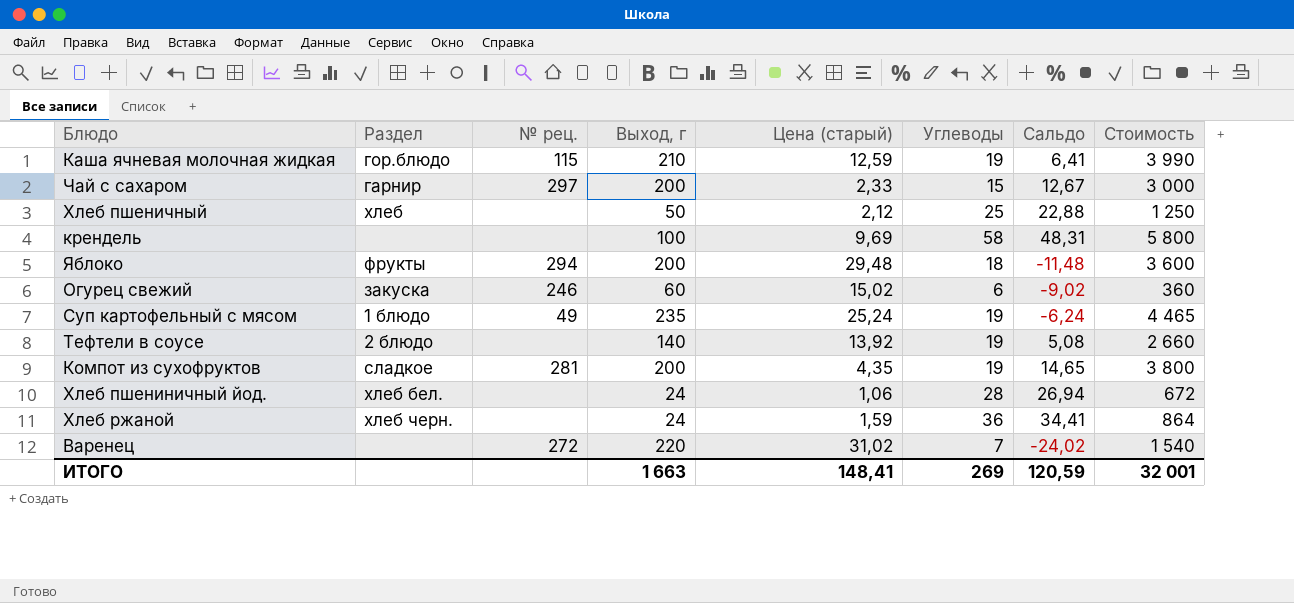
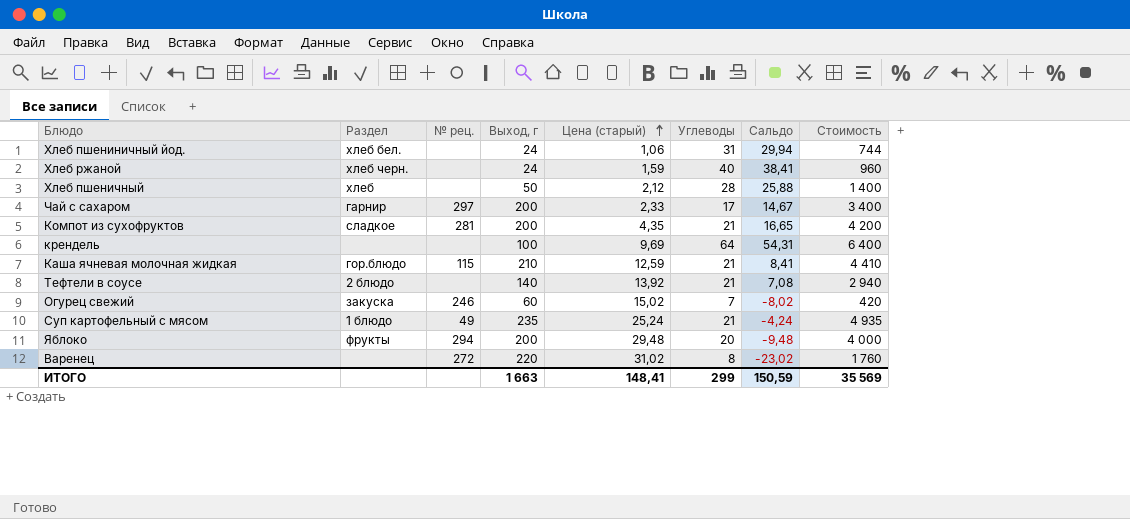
row order: none -> Цена (старый) ascending
Хлеб пшениничный йод. | Углеводы: 28 -> 31
Хлеб пшениничный йод. | Сальдо: 26,94 -> 29,94
Хлеб пшениничный йод. | Стоимость: 672 -> 744
Хлеб ржаной | Углеводы: 36 -> 40
Хлеб ржаной | Сальдо: 34,41 -> 38,41
Хлеб ржаной | Стоимость: 864 -> 960
Хлеб пшеничный | Углеводы: 25 -> 28
Хлеб пшеничный | Сальдо: 22,88 -> 25,88
Хлеб пшеничный | Стоимость: 1 250 -> 1 400
Чай с сахаром | Углеводы: 15 -> 17
Чай с сахаром | Сальдо: 12,67 -> 14,67
Чай с сахаром | Стоимость: 3 000 -> 3 400
Компот из сухофруктов | Углеводы: 19 -> 21
Компот из сухофруктов | Сальдо: 14,65 -> 16,65
Компот из сухофруктов | Стоимость: 3 800 -> 4 200
крендель | Углеводы: 58 -> 64
крендель | Сальдо: 48,31 -> 54,31
крендель | Стоимость: 5 800 -> 6 400
Каша ячневая молочная жидкая | Углеводы: 19 -> 21
Каша ячневая молочная жидкая | Сальдо: 6,41 -> 8,41
Каша ячневая молочная жидкая | Стоимость: 3 990 -> 4 410
Тефтели в соусе | Углеводы: 19 -> 21
Тефтели в соусе | Сальдо: 5,08 -> 7,08
Тефтели в соусе | Стоимость: 2 660 -> 2 940
Огурец свежий | Углеводы: 6 -> 7
Огурец свежий | Сальдо: -9,02 -> -8,02
Огурец свежий | Стоимость: 360 -> 420
Суп картофельный с мясом | Углеводы: 19 -> 21
Суп картофельный с мясом | Сальдо: -6,24 -> -4,24
Суп картофельный с мясом | Стоимость: 4 465 -> 4 935
Яблоко | Углеводы: 18 -> 20
Яблоко | Сальдо: -11,48 -> -9,48
Яблоко | Стоимость: 3 600 -> 4 000
Варенец | Углеводы: 7 -> 8
Варенец | Сальдо: -24,02 -> -23,02
Варенец | Стоимость: 1 540 -> 1 760
ИТОГО | Углеводы: 269 -> 299
ИТОГО | Сальдо: 120,59 -> 150,59
ИТОГО | Стоимость: 32 001 -> 35 569

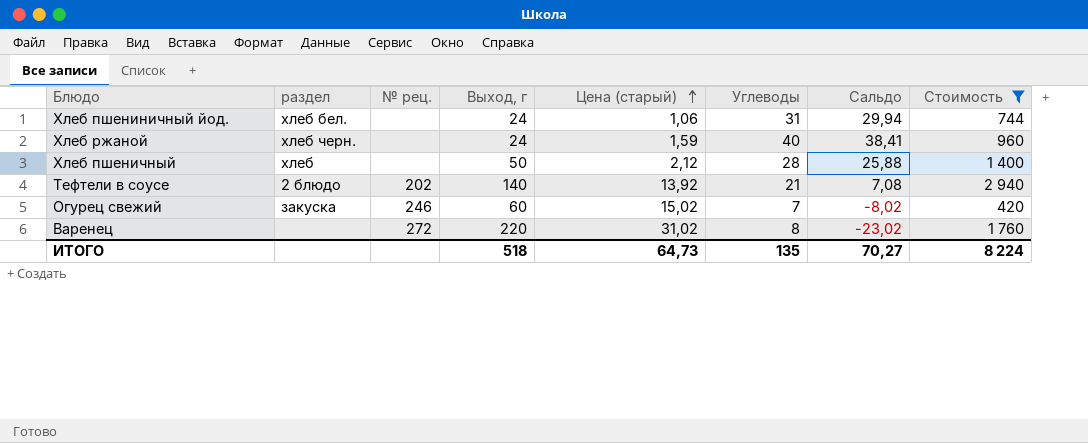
filter: none -> Стоимость <= 2 940
column name: Раздел -> раздел
Тефтели в соусе | № рец.: none -> 202
ИТОГО | Выход, г: 1 663 -> 518
ИТОГО | Цена (старый): 148,41 -> 64,73
ИТОГО | Углеводы: 299 -> 135
ИТОГО | Сальдо: 150,59 -> 70,27
ИТОГО | Стоимость: 35 569 -> 8 224

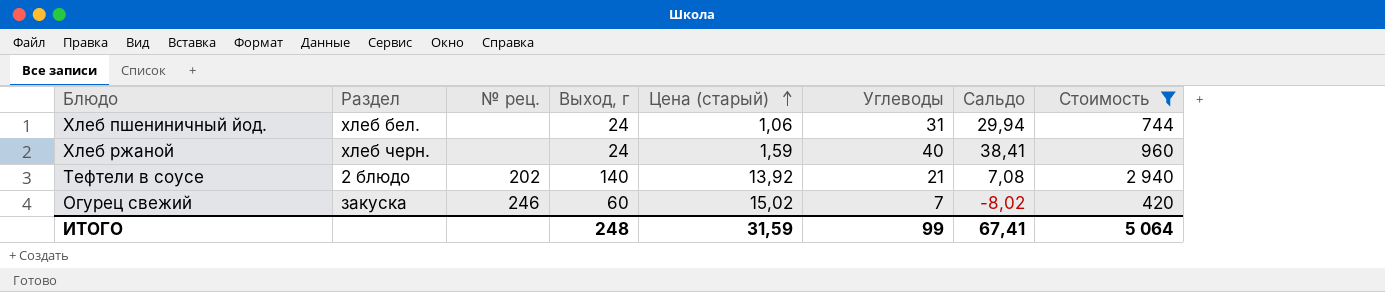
column name: раздел -> Раздел
row Хлеб пшеничный: хлеб | none | 50 | 2,12 | 28 | 25,88 | 1 400 -> none
row Варенец: none | 272 | 220 | 31,02 | 8 | -23,02 | 1 760 -> none
ИТОГО | Выход, г: 518 -> 248
ИТОГО | Цена (старый): 64,73 -> 31,59
ИТОГО | Углеводы: 135 -> 99
ИТОГО | Сальдо: 70,27 -> 67,41
ИТОГО | Стоимость: 8 224 -> 5 064

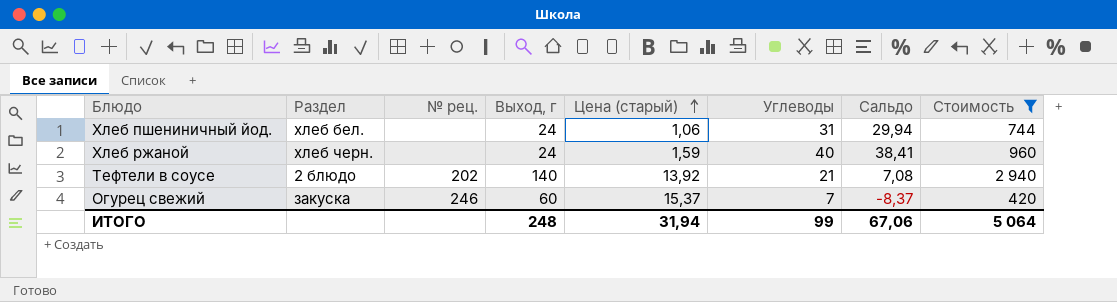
Огурец свежий | Цена (старый): 15,02 -> 15,37
Огурец свежий | Сальдо: -8,02 -> -8,37
ИТОГО | Цена (старый): 31,59 -> 31,94
ИТОГО | Сальдо: 67,41 -> 67,06

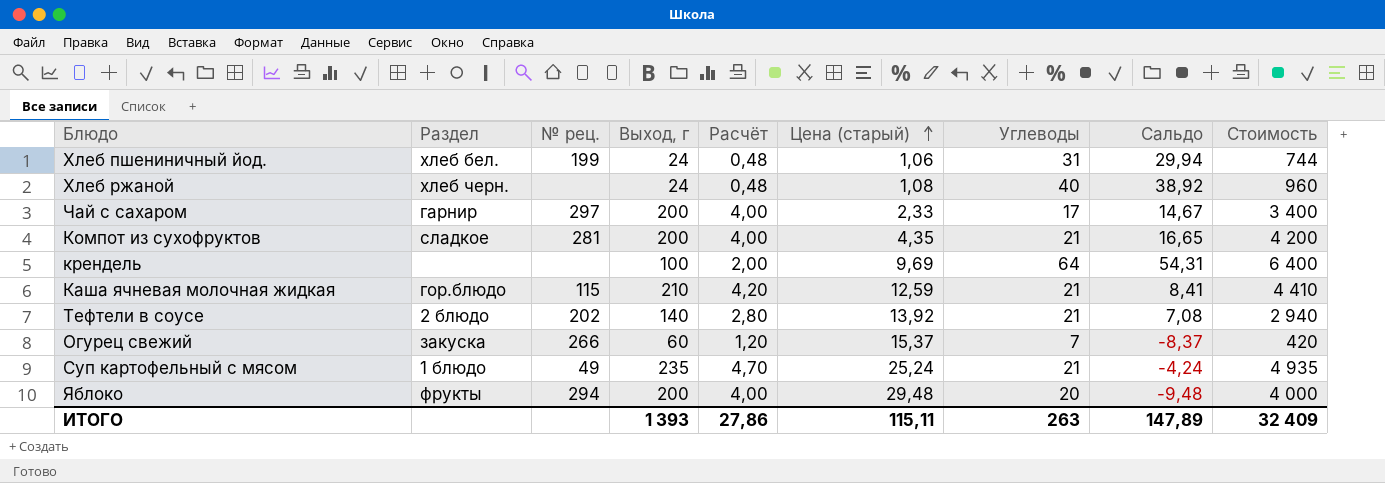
filter: Стоимость <= 2 940 -> none
column Расчёт | formula: none -> [Выход, г] * 0,02
Хлеб пшениничный йод. | № рец.: none -> 199
Хлеб ржаной | Цена (старый): 1,59 -> 1,08
Хлеб ржаной | Сальдо: 38,41 -> 38,92
Огурец свежий | № рец.: 246 -> 266
ИТОГО | Выход, г: 248 -> 1 393
ИТОГО | Цена (старый): 31,94 -> 115,11
ИТОГО | Углеводы: 99 -> 263
ИТОГО | Сальдо: 67,06 -> 147,89
ИТОГО | Стоимость: 5 064 -> 32 409

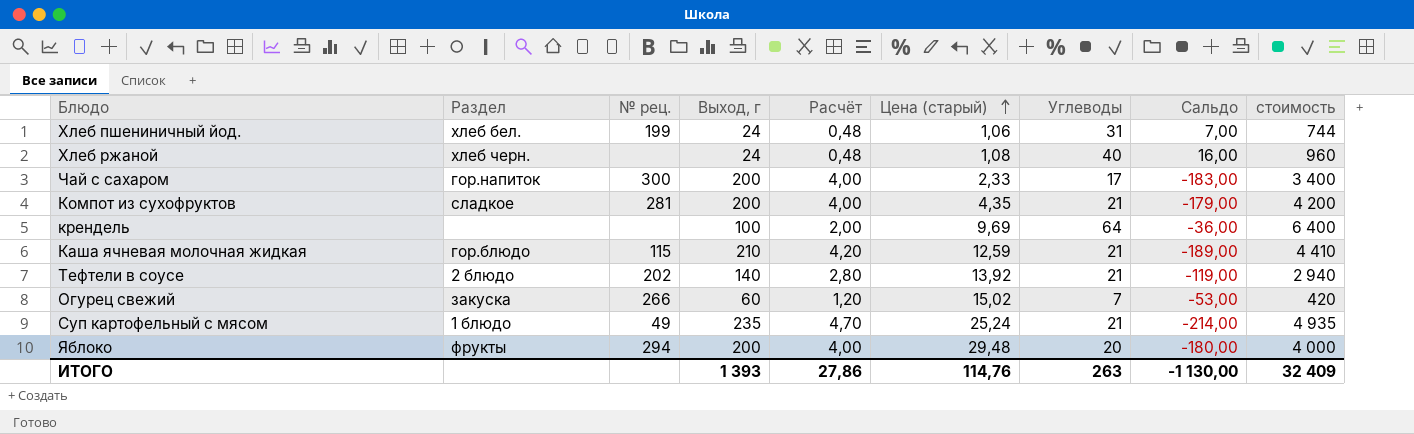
column Сальдо | formula: [Углеводы] - [Цена (старый)] -> [Углеводы] - [Выход, г]
column name: Стоимость -> стоимость
Чай с сахаром | Раздел: гарнир -> гор.напиток
Чай с сахаром | № рец.: 297 -> 300
Огурец свежий | Цена (старый): 15,37 -> 15,02
ИТОГО | Цена (старый): 115,11 -> 114,76
ИТОГО | Сальдо: 147,89 -> -1 130,00

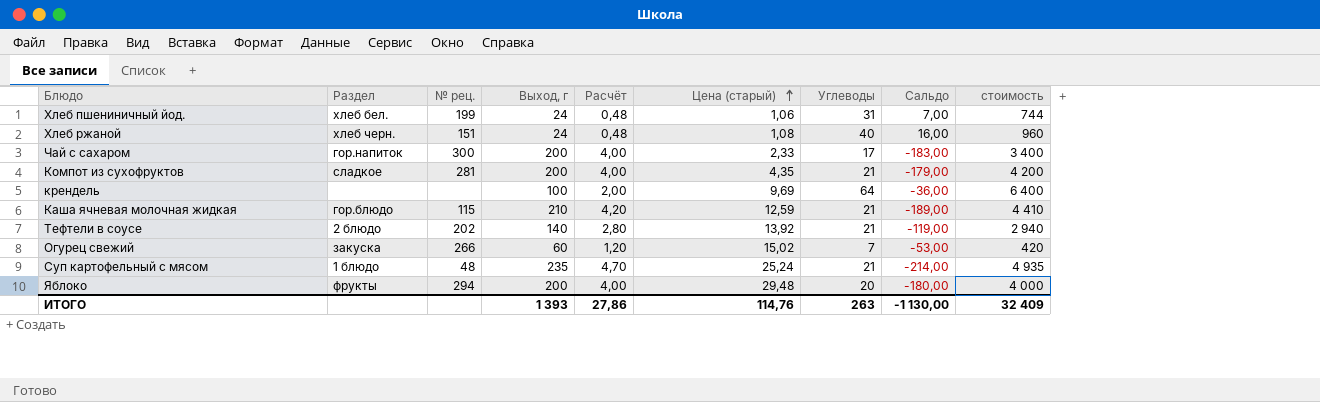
Хлеб ржаной | № рец.: none -> 151
Суп картофельный с мясом | № рец.: 49 -> 48

